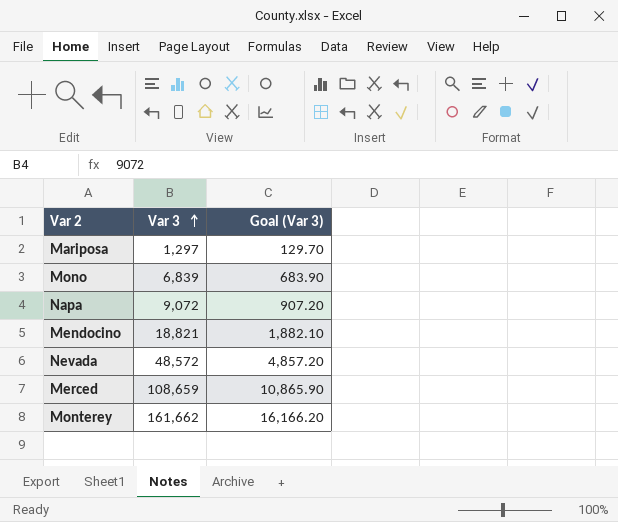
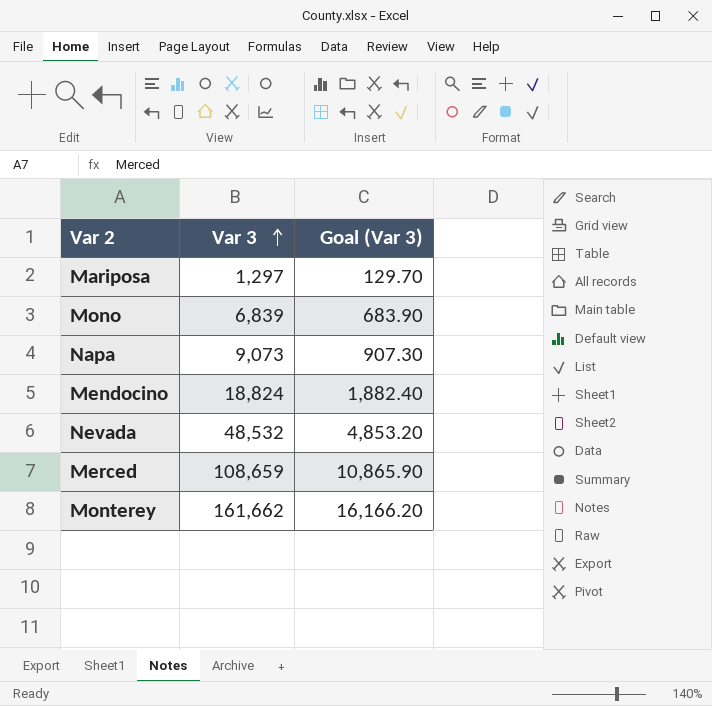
Napa | Var 3: 9,072 -> 9,073
Napa | Goal (Var 3): 907.20 -> 907.30
Mendocino | Var 3: 18,821 -> 18,824
Mendocino | Goal (Var 3): 1,882.10 -> 1,882.40
Nevada | Var 3: 48,572 -> 48,532
Nevada | Goal (Var 3): 4,857.20 -> 4,853.20

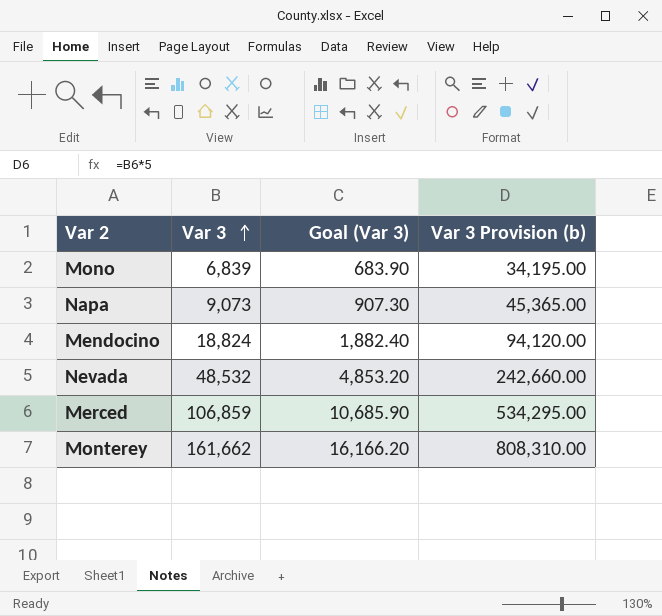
column Var 3 Provision (b) | formula: none -> [Var 3] * 5
row Mariposa: 1,297 | 129.70 -> none
Merced | Var 3: 108,659 -> 106,859
Merced | Goal (Var 3): 10,865.90 -> 10,685.90

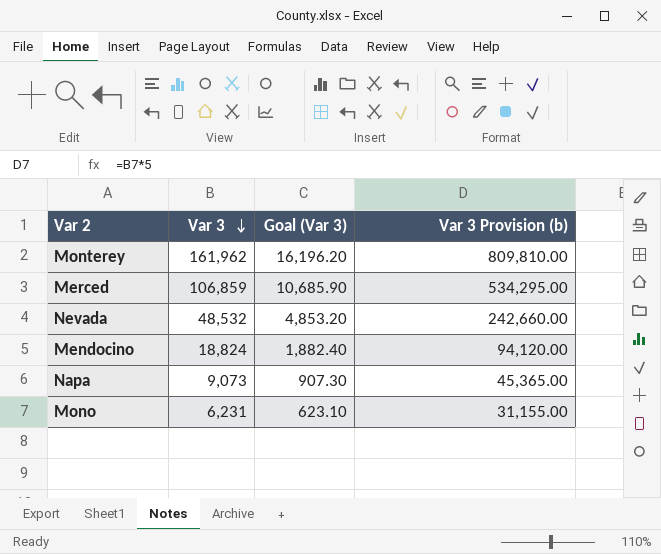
row order: Var 3 ascending -> Var 3 descending
Monterey | Var 3: 161,662 -> 161,962
Monterey | Goal (Var 3): 16,166.20 -> 16,196.20
Monterey | Var 3 Provision (b): 808,310.00 -> 809,810.00
Mono | Var 3: 6,839 -> 6,231
Mono | Goal (Var 3): 683.90 -> 623.10
Mono | Var 3 Provision (b): 34,195.00 -> 31,155.00

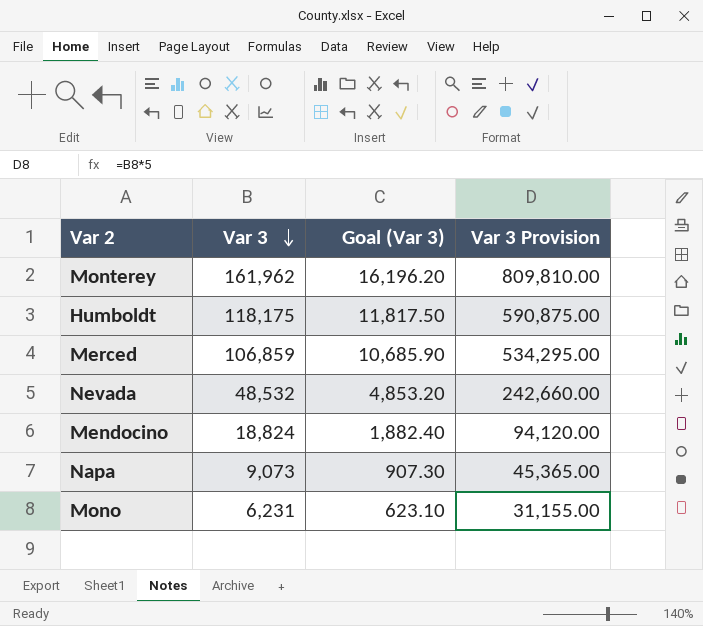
column name: Var 3 Provision (b) -> Var 3 Provision
row Humboldt: none -> 118,175 | 11,817.50 | 590,875.00

